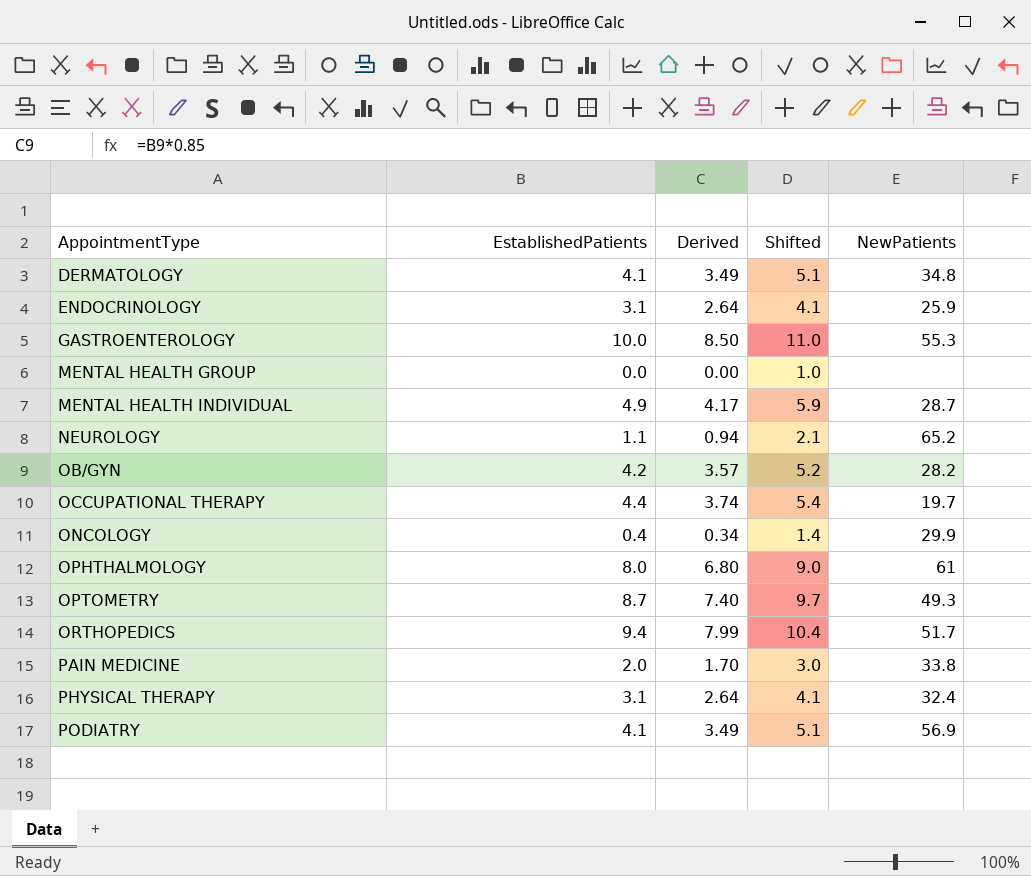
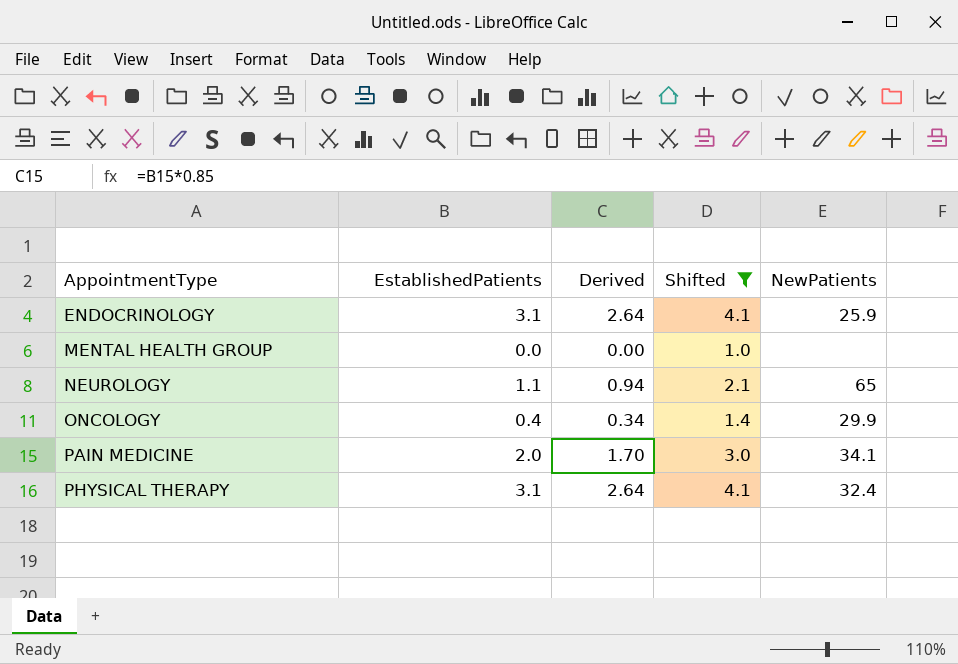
filter: none -> Shifted <= 4.1
NEUROLOGY | NewPatients: 65.2 -> 65
PAIN MEDICINE | NewPatients: 33.8 -> 34.1

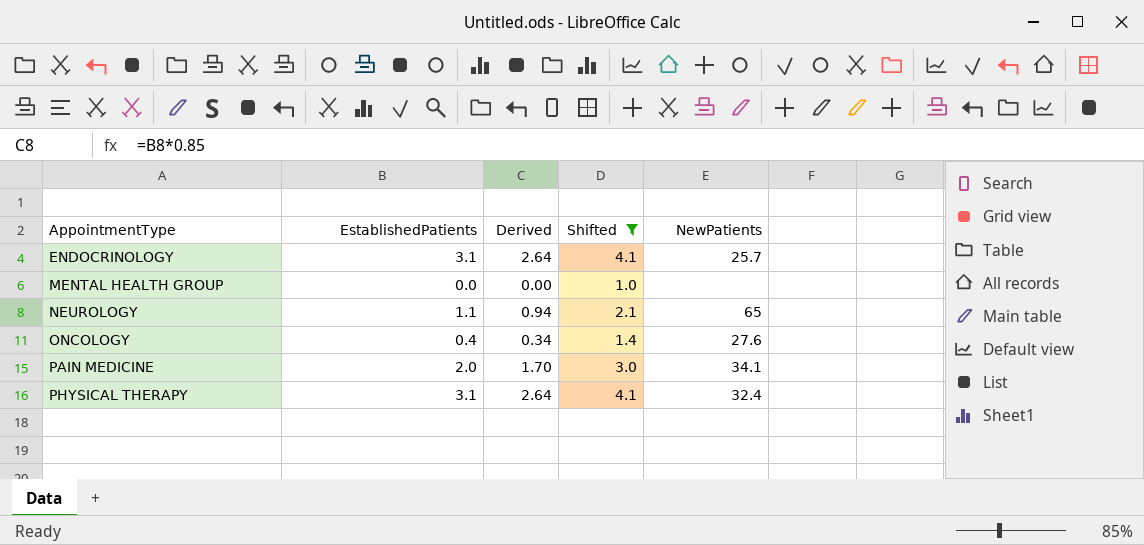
ENDOCRINOLOGY | NewPatients: 25.9 -> 25.7
ONCOLOGY | NewPatients: 29.9 -> 27.6

